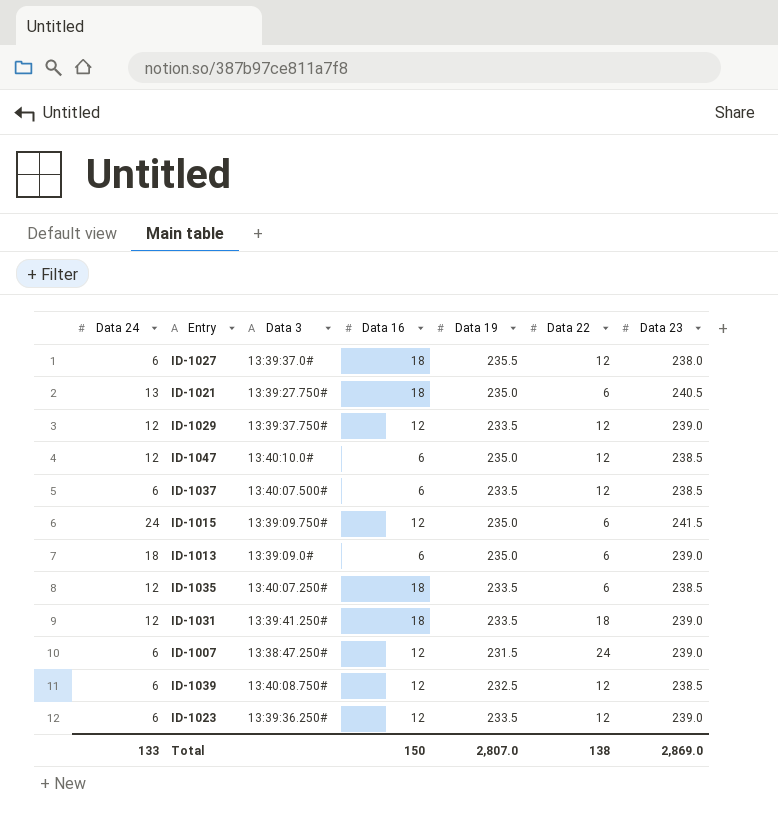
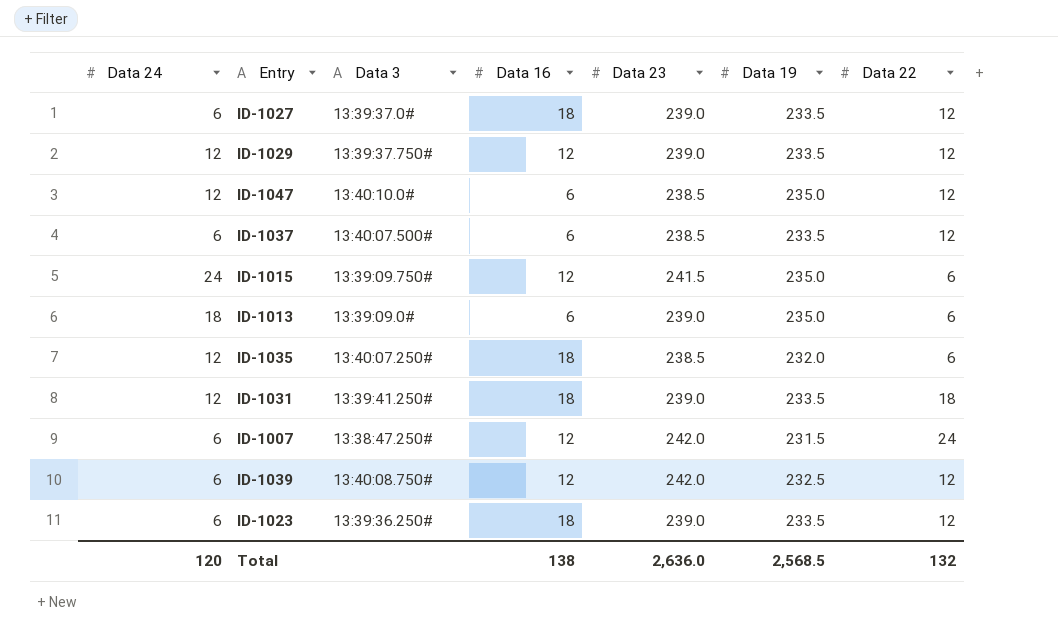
column Data 23 | position: 7 -> 5
row ID-1021: 13 | 13:39:27.750# | 18 | 235.0 | 6 | 240.5 -> none
ID-1027 | Data 23: 238.0 -> 239.0
ID-1027 | Data 19: 235.5 -> 233.5
ID-1035 | Data 19: 233.5 -> 232.0
ID-1007 | Data 23: 239.0 -> 242.0
ID-1039 | Data 23: 238.5 -> 242.0
ID-1023 | Data 16: 12 -> 18
Total | Data 24: 133 -> 120
Total | Data 16: 150 -> 138
Total | Data 23: 2,869.0 -> 2,636.0
Total | Data 19: 2,807.0 -> 2,568.5
Total | Data 22: 138 -> 132

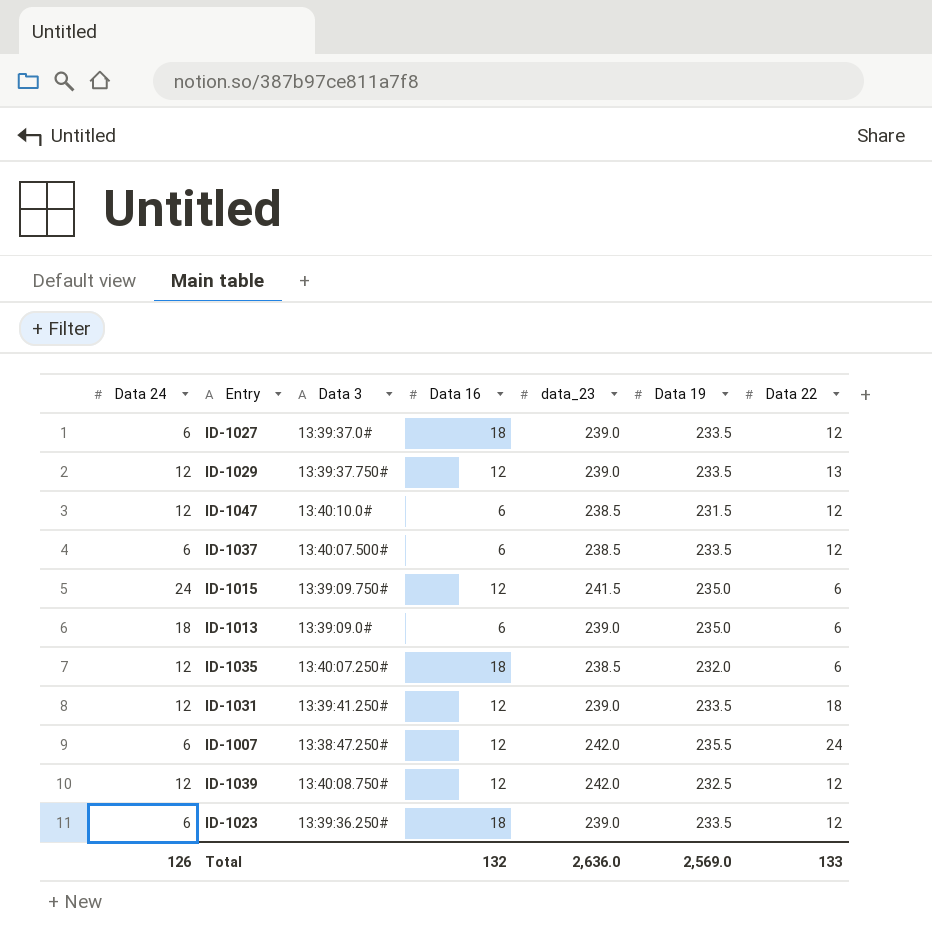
column name: Data 23 -> data_23
ID-1029 | Data 22: 12 -> 13
ID-1047 | Data 19: 235.0 -> 231.5
ID-1031 | Data 16: 18 -> 12
ID-1007 | Data 19: 231.5 -> 235.5
ID-1039 | Data 24: 6 -> 12
Total | Data 24: 120 -> 126
Total | Data 16: 138 -> 132
Total | Data 19: 2,568.5 -> 2,569.0
Total | Data 22: 132 -> 133

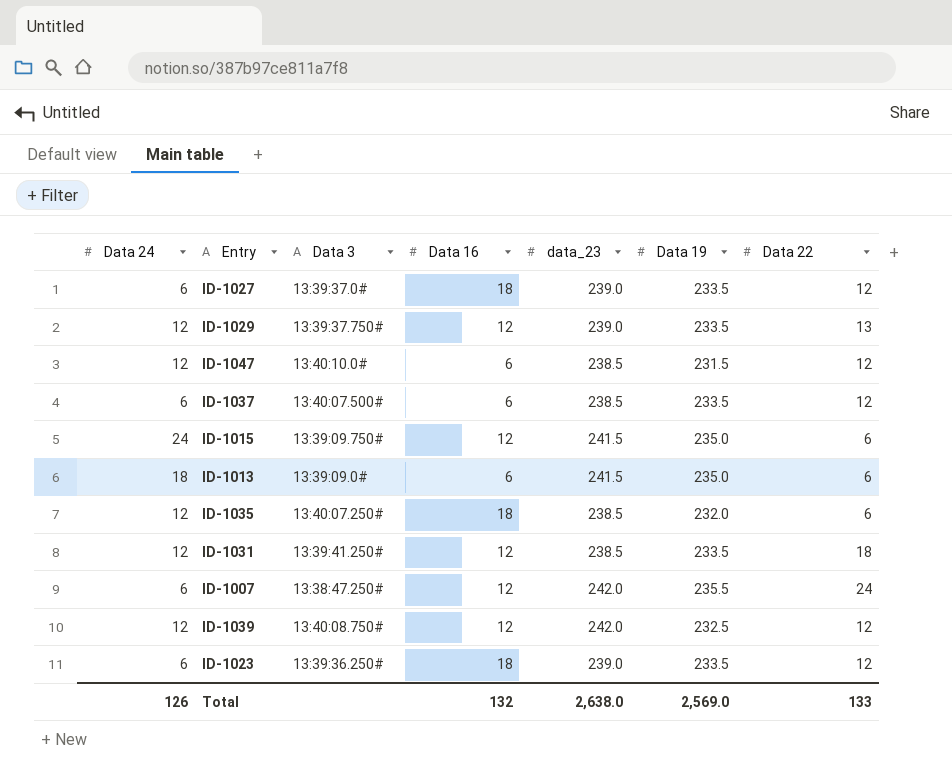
ID-1013 | data_23: 239.0 -> 241.5
ID-1031 | data_23: 239.0 -> 238.5
Total | data_23: 2,636.0 -> 2,638.0

